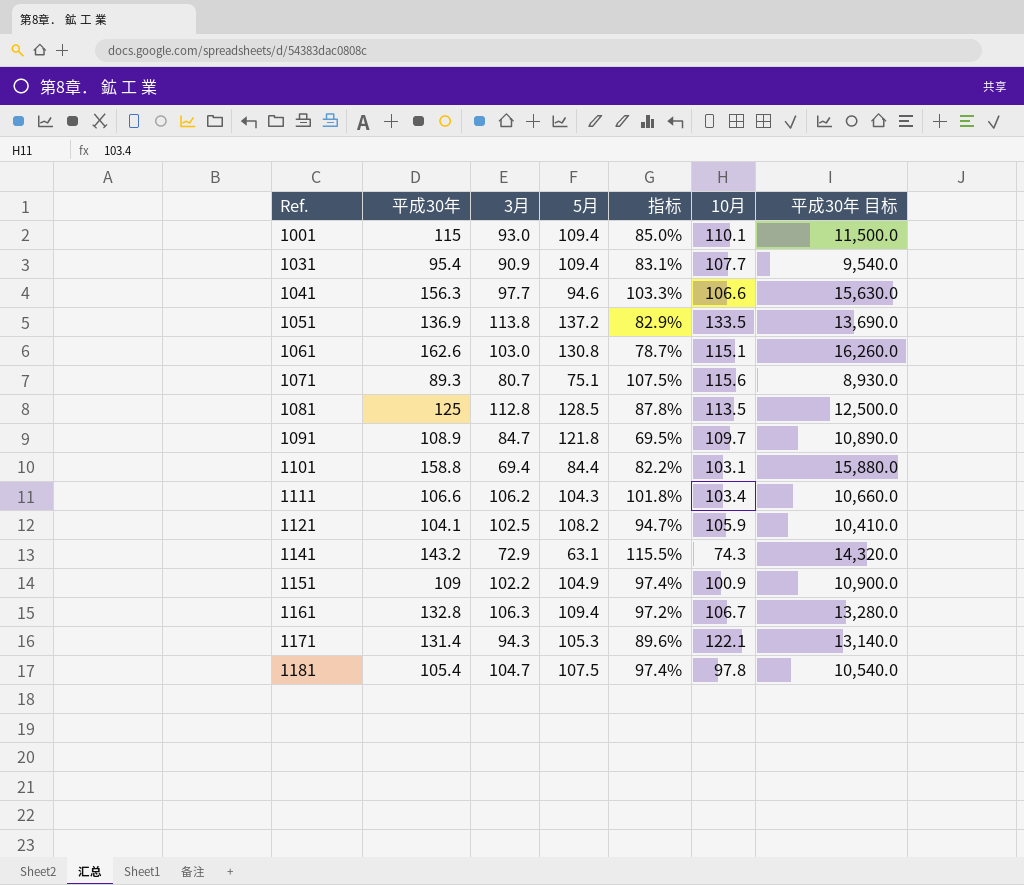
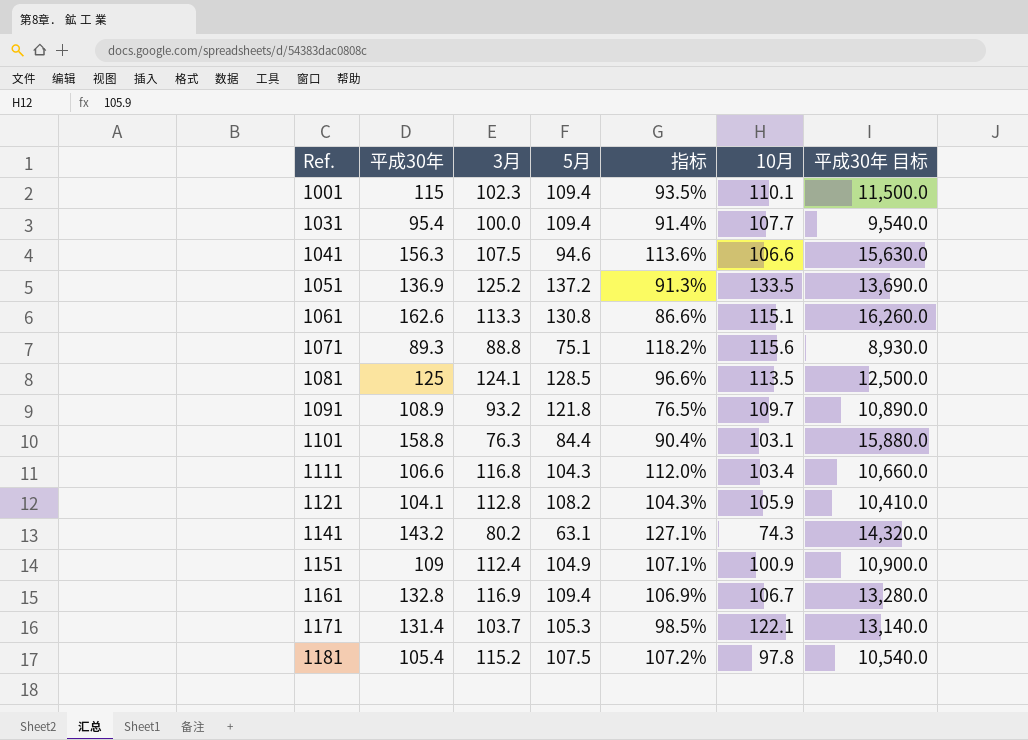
1001 | 3月: 93.0 -> 102.3
1001 | 指标: 85.0% -> 93.5%
1031 | 3月: 90.9 -> 100.0
1031 | 指标: 83.1% -> 91.4%
1041 | 3月: 97.7 -> 107.5
1041 | 指标: 103.3% -> 113.6%
1051 | 3月: 113.8 -> 125.2
1051 | 指标: 82.9% -> 91.3%
1061 | 3月: 103.0 -> 113.3
1061 | 指标: 78.7% -> 86.6%
1071 | 3月: 80.7 -> 88.8
1071 | 指标: 107.5% -> 118.2%
1081 | 3月: 112.8 -> 124.1
1081 | 指标: 87.8% -> 96.6%
1091 | 3月: 84.7 -> 93.2
1091 | 指标: 69.5% -> 76.5%
1101 | 3月: 69.4 -> 76.3
1101 | 指标: 82.2% -> 90.4%
1111 | 3月: 106.2 -> 116.8
1111 | 指标: 101.8% -> 112.0%
1121 | 3月: 102.5 -> 112.8
1121 | 指标: 94.7% -> 104.3%
1141 | 3月: 72.9 -> 80.2
1141 | 指标: 115.5% -> 127.1%
1151 | 3月: 102.2 -> 112.4
1151 | 指标: 97.4% -> 107.1%
1161 | 3月: 106.3 -> 116.9
1161 | 指标: 97.2% -> 106.9%
1171 | 3月: 94.3 -> 103.7
1171 | 指标: 89.6% -> 98.5%
1181 | 3月: 104.7 -> 115.2
1181 | 指标: 97.4% -> 107.2%

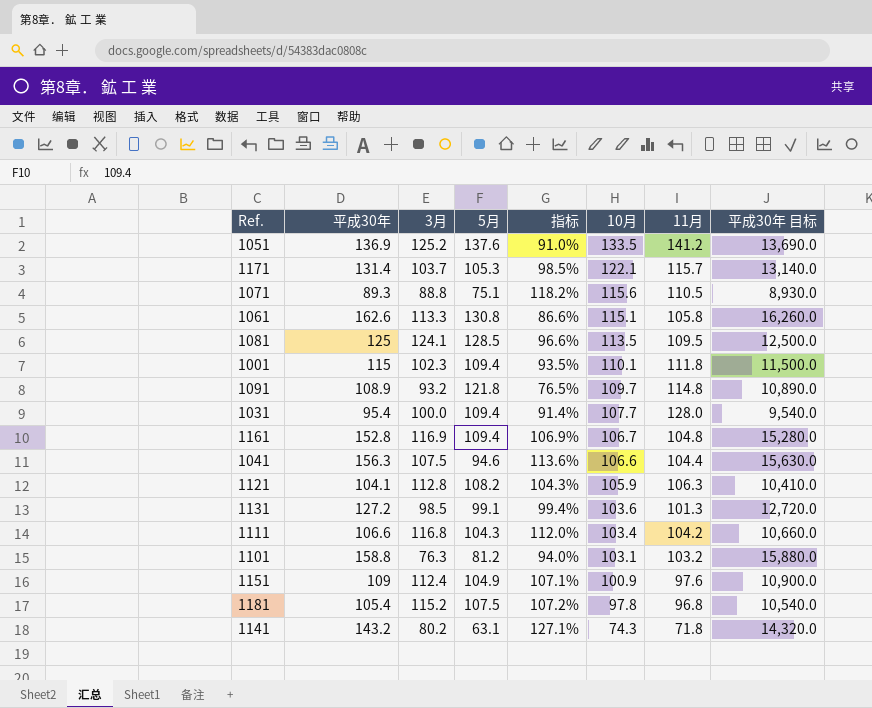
row order: Ref. ascending -> 10月 descending
column 11月 | position: none -> 7
1051 | 5月: 137.2 -> 137.6
1051 | 指标: 91.3% -> 91.0%
1161 | 平成30年: 132.8 -> 152.8
1161 | 平成30年 目标: 13,280.0 -> 15,280.0
row 1131: none -> 127.2 | 98.5 | 99.1 | 99.4% | 103.6 | 101.3 | 12,720.0
1101 | 5月: 84.4 -> 81.2
1101 | 指标: 90.4% -> 94.0%

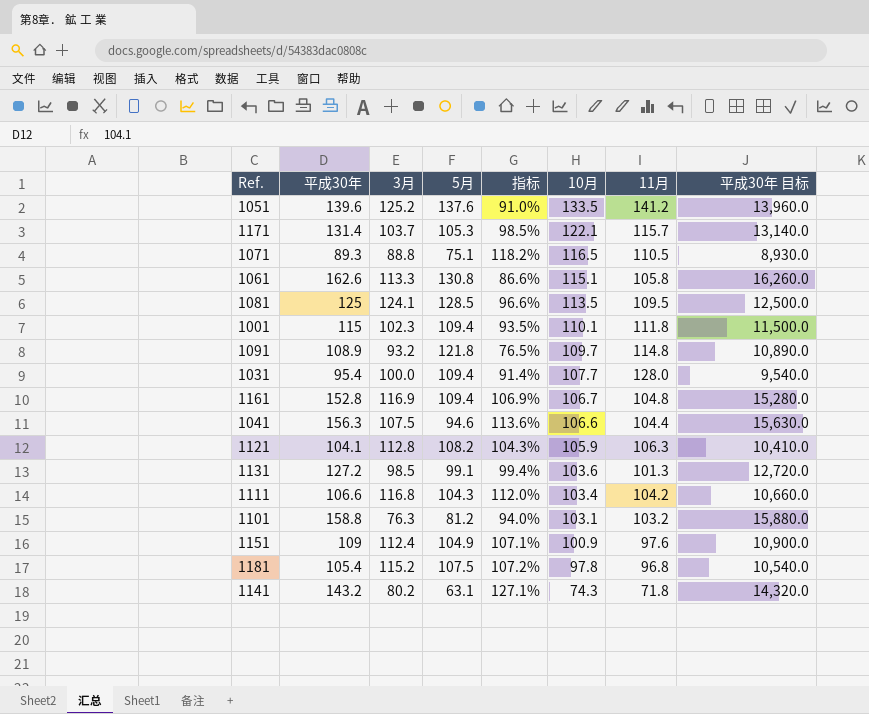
1051 | 平成30年: 136.9 -> 139.6
1051 | 平成30年 目标: 13,690.0 -> 13,960.0
1071 | 10月: 115.6 -> 116.5

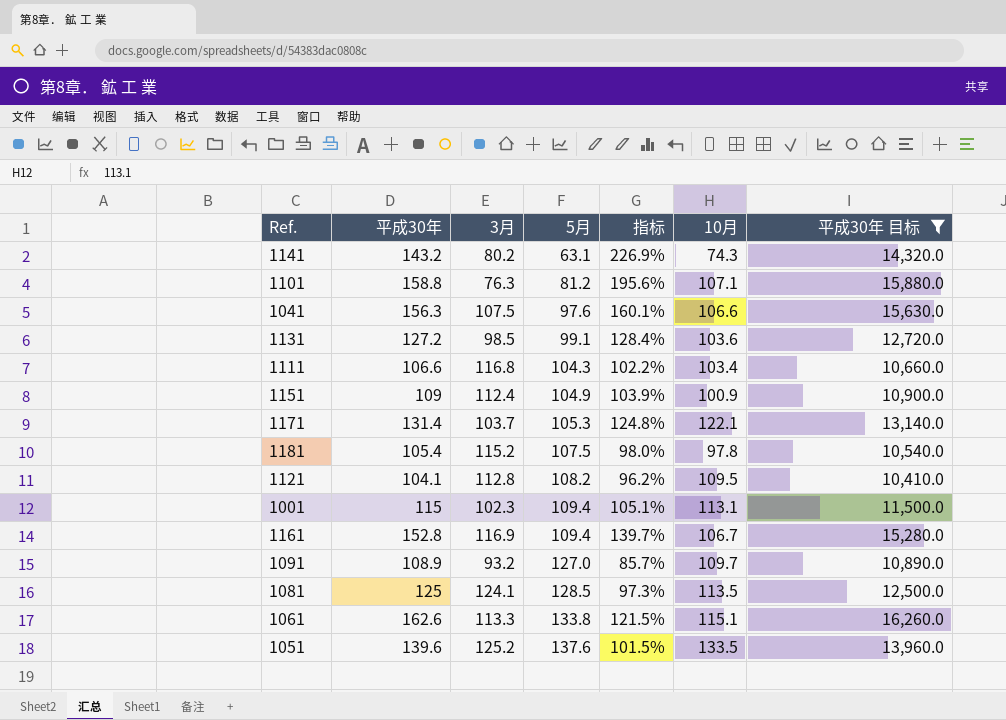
filter: none -> 平成30年 目标 >= 10,410.0
row order: 10月 descending -> 5月 ascending
column 11月 | position: 7 -> none
column 指标 | formula: [3月] / [5月] -> [平成30年] / [5月]
1101 | 10月: 103.1 -> 107.1
1041 | 5月: 94.6 -> 97.6
1121 | 10月: 105.9 -> 109.5
1001 | 10月: 110.1 -> 113.1
1091 | 5月: 121.8 -> 127.0
1061 | 5月: 130.8 -> 133.8

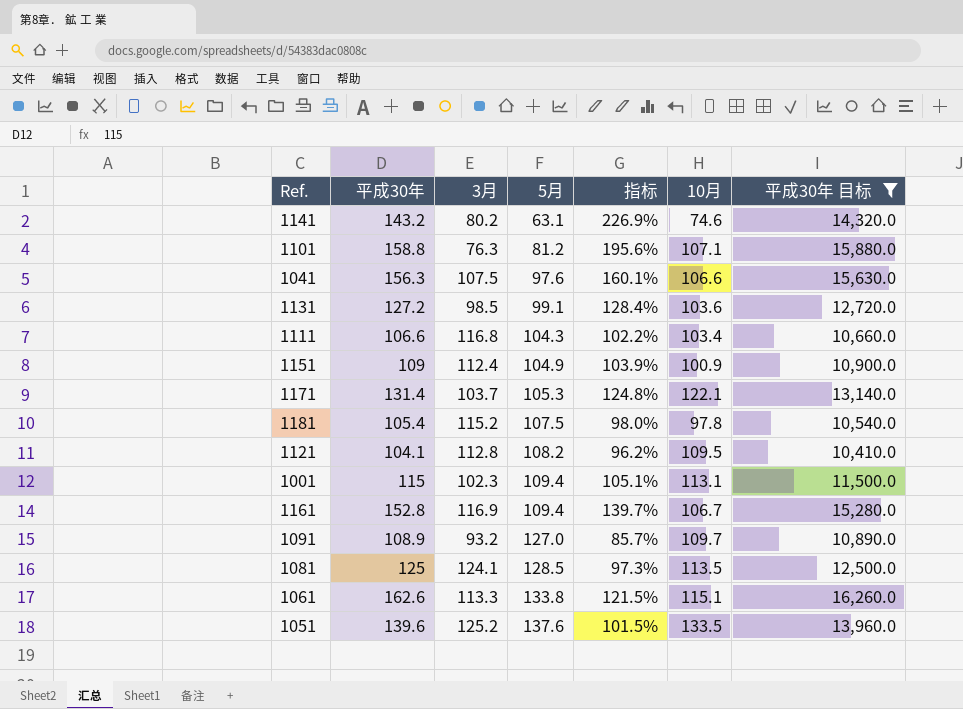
1141 | 10月: 74.3 -> 74.6

